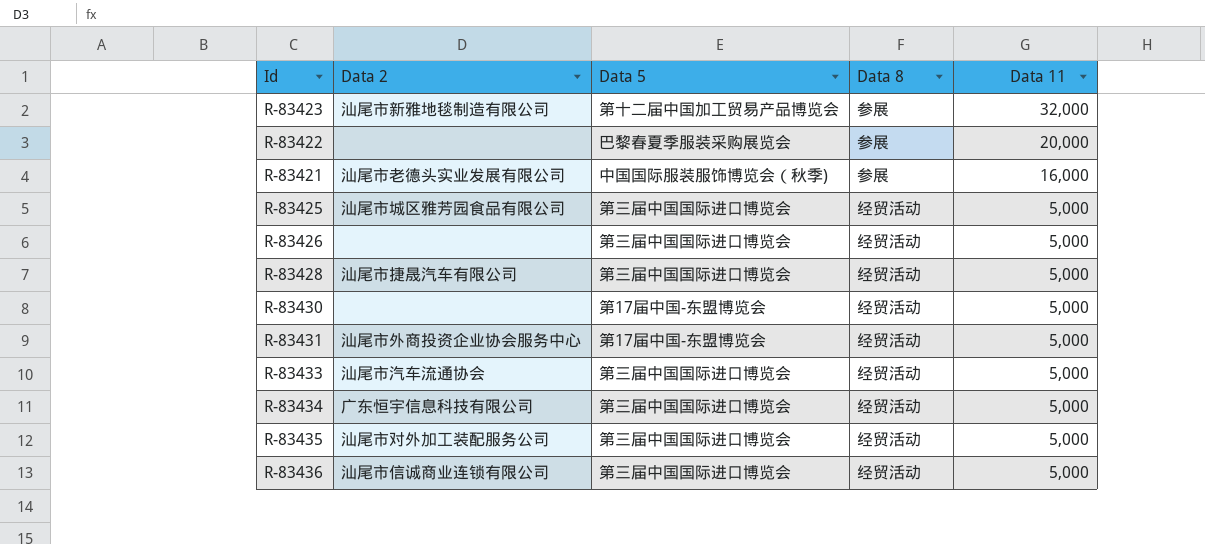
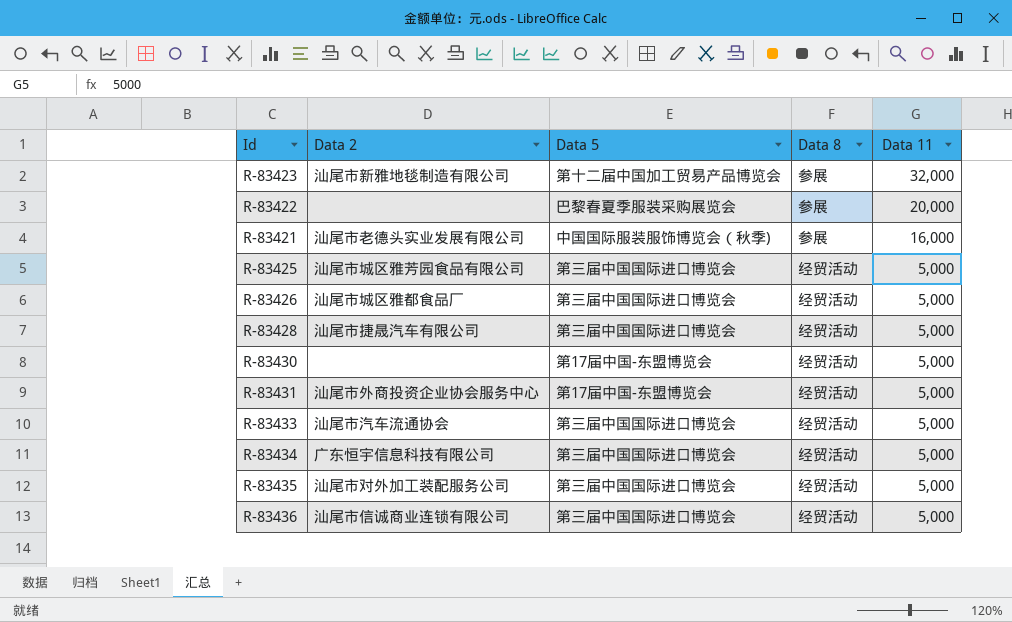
R-83426 | Data 2: none -> 汕尾市城区雅都食品厂

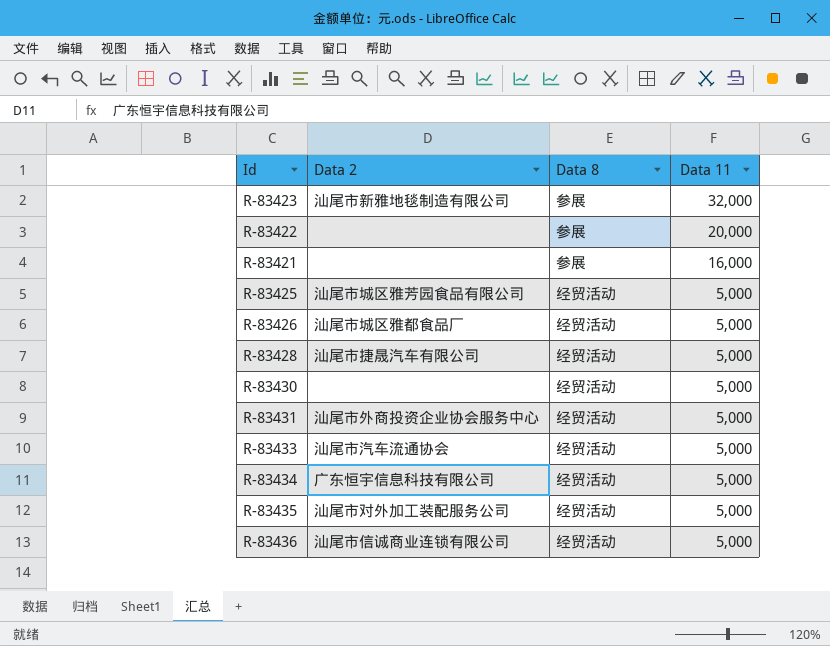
column Data 5 | position: 3 -> none
R-83421 | Data 2: 汕尾市老德头实业发展有限公司 -> none

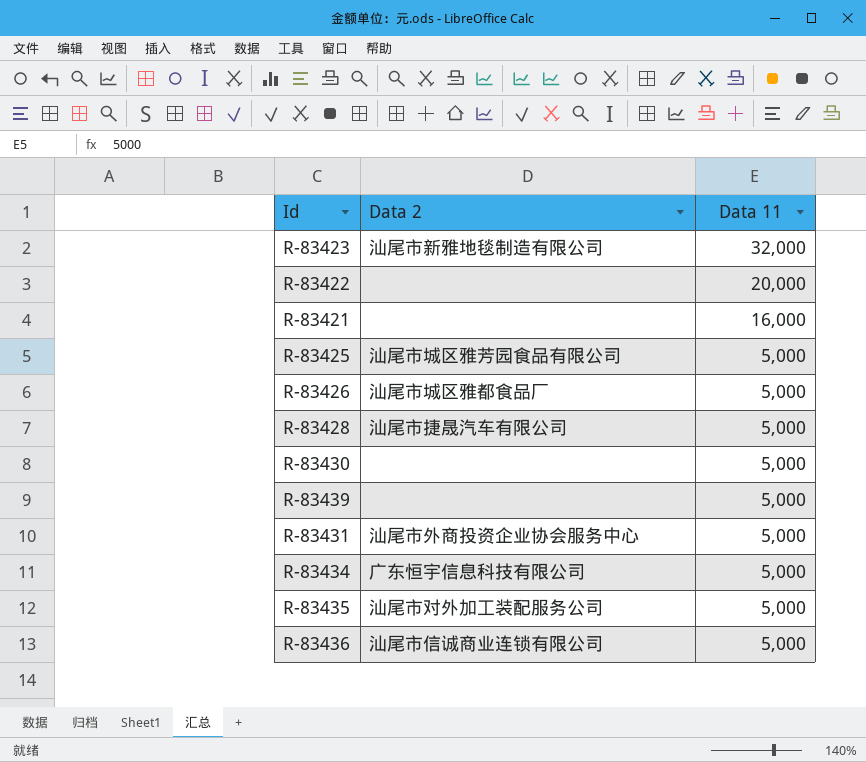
column Data 8 | position: 3 -> none
row R-83433: 汕尾市汽车流通协会 | 经贸活动 | 5,000 -> none
row R-83439: none -> none | 5,000

